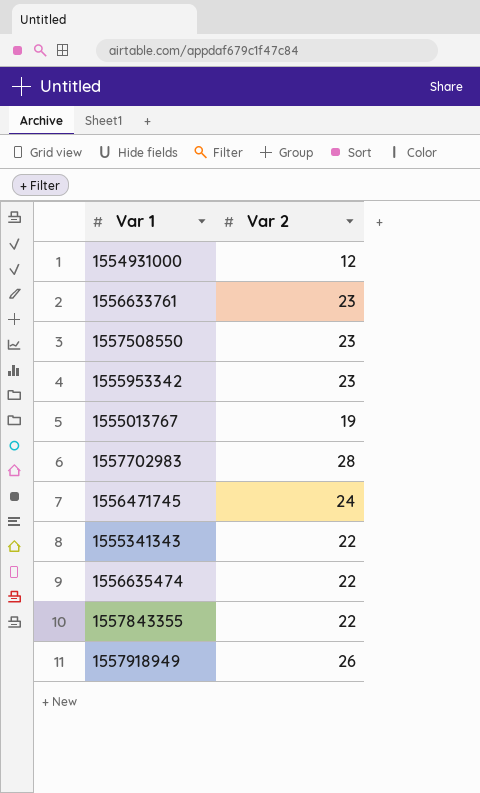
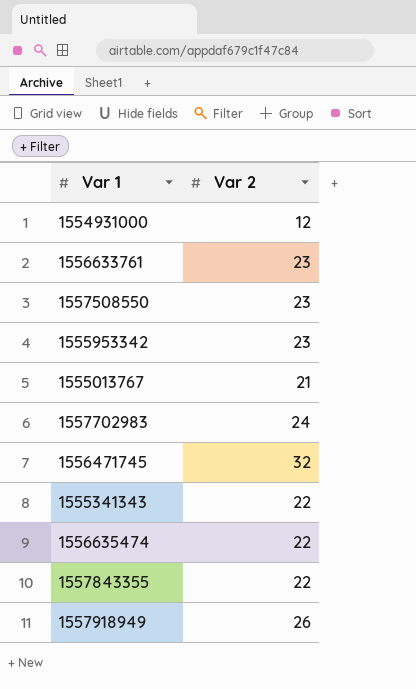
1555013767 | Var 2: 19 -> 21
1557702983 | Var 2: 28 -> 24
1556471745 | Var 2: 24 -> 32

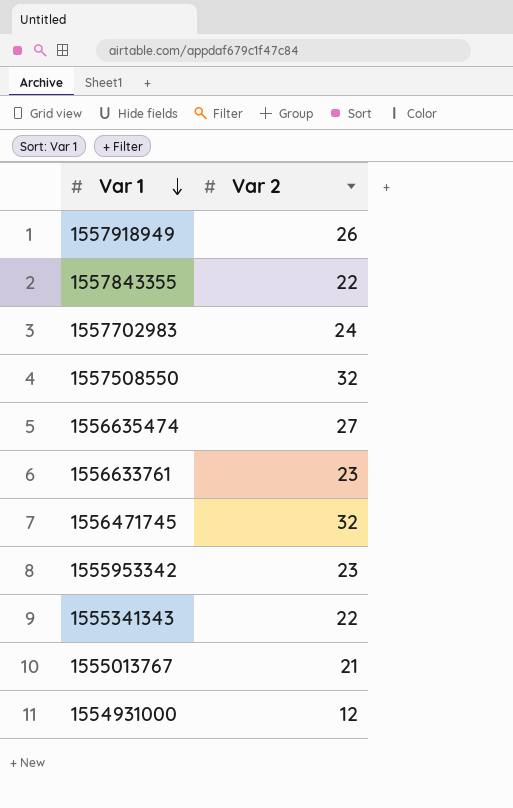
row order: none -> Var 1 descending
1557508550 | Var 2: 23 -> 32
1556635474 | Var 2: 22 -> 27

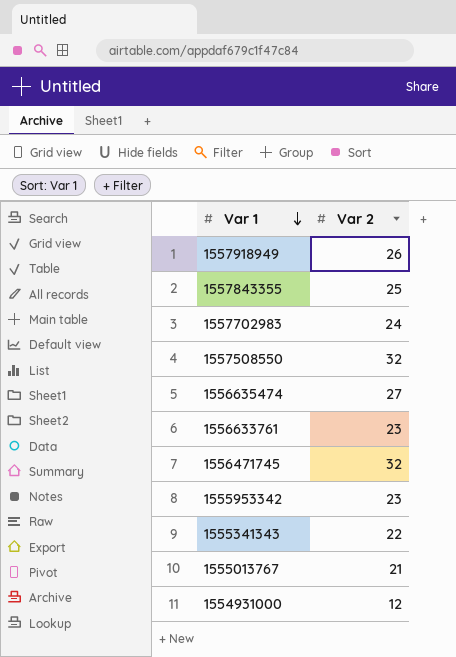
1557843355 | Var 2: 22 -> 25

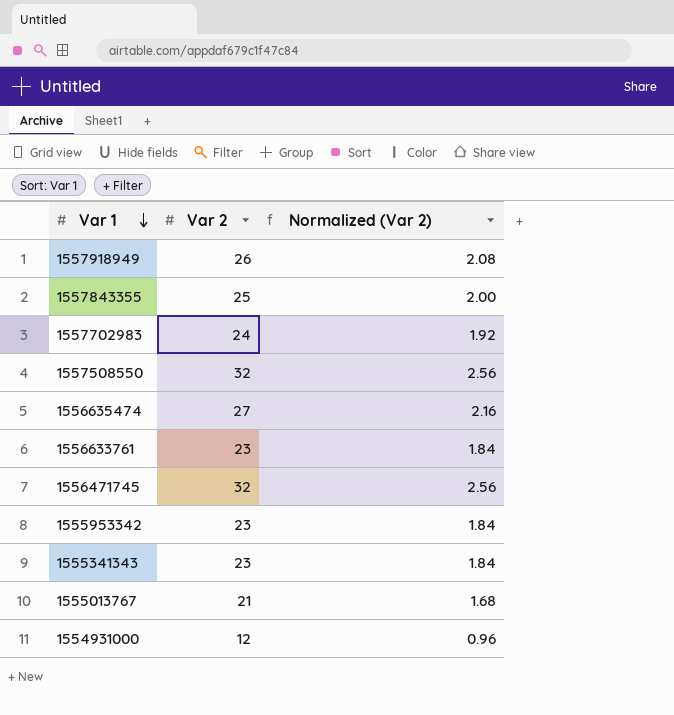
column Normalized (Var 2) | formula: none -> [Var 2] * 0.08
1555341343 | Var 2: 22 -> 23

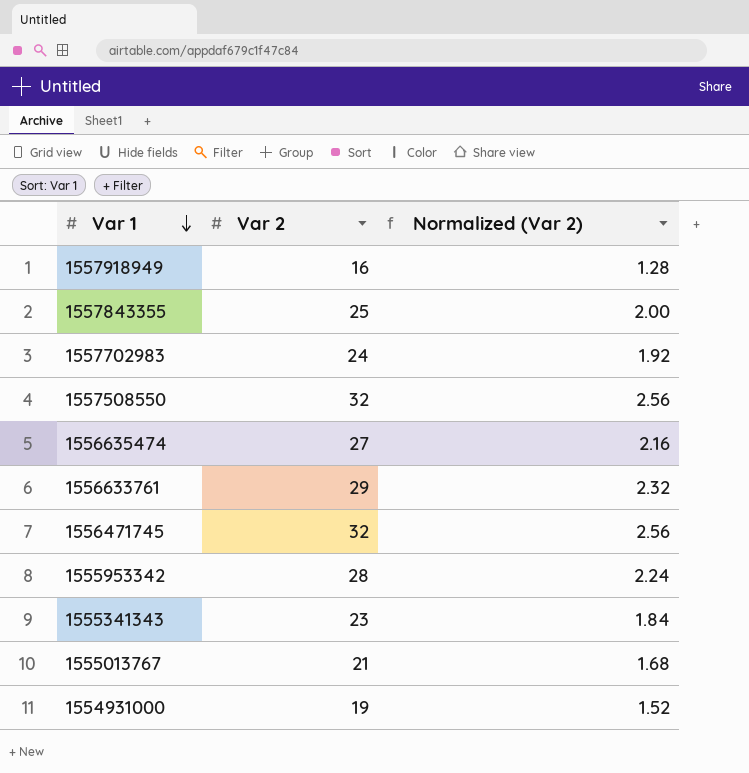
1557918949 | Var 2: 26 -> 16
1557918949 | Normalized (Var 2): 2.08 -> 1.28
1556633761 | Var 2: 23 -> 29
1556633761 | Normalized (Var 2): 1.84 -> 2.32
1555953342 | Var 2: 23 -> 28
1555953342 | Normalized (Var 2): 1.84 -> 2.24
1554931000 | Var 2: 12 -> 19
1554931000 | Normalized (Var 2): 0.96 -> 1.52

